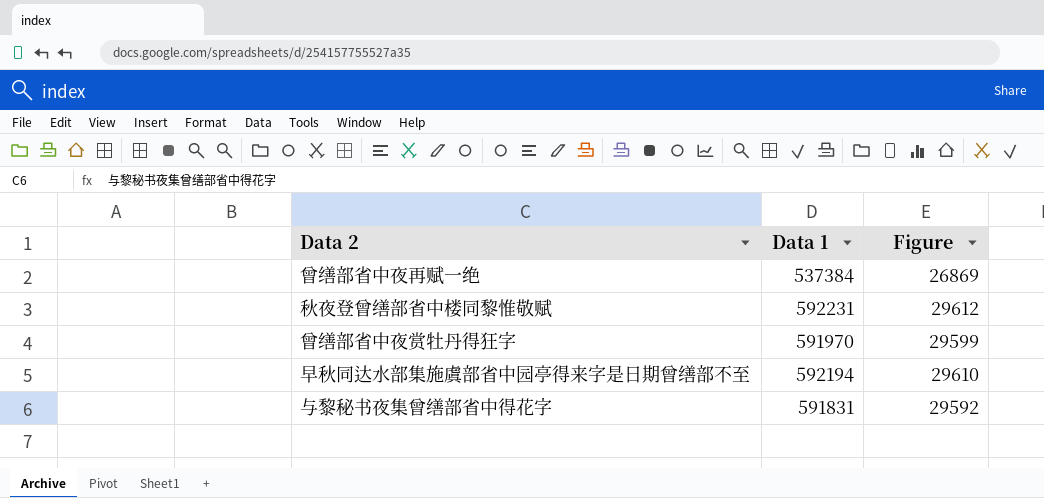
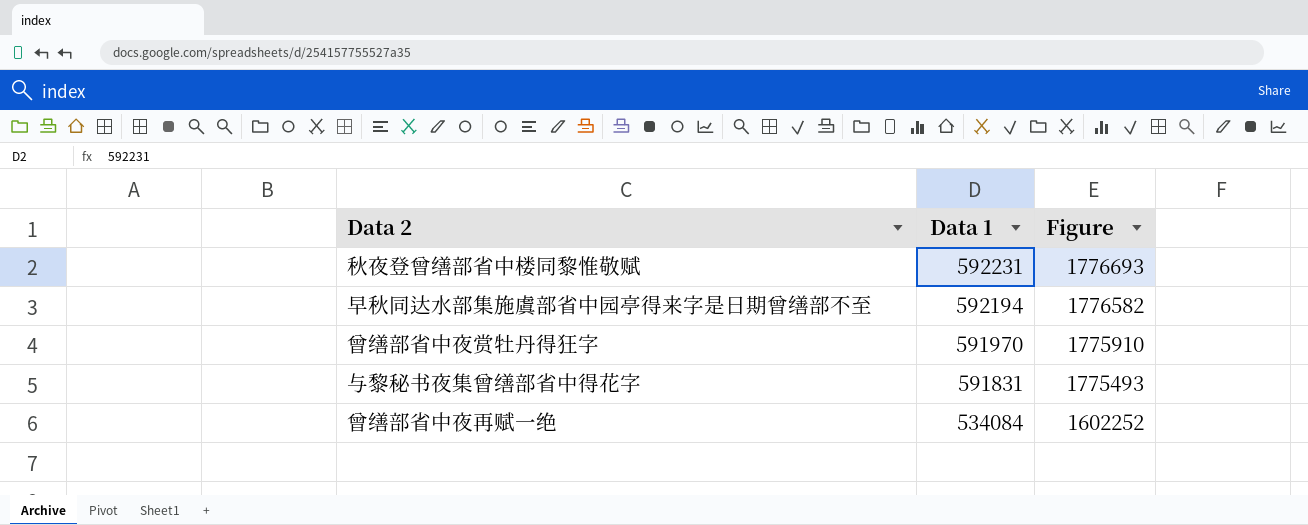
row order: none -> Data 1 descending
column Figure | formula: [Data 1] * 0.05 -> [Data 1] * 3
曾缮部省中夜再赋一绝 | Data 1: 537384 -> 534084

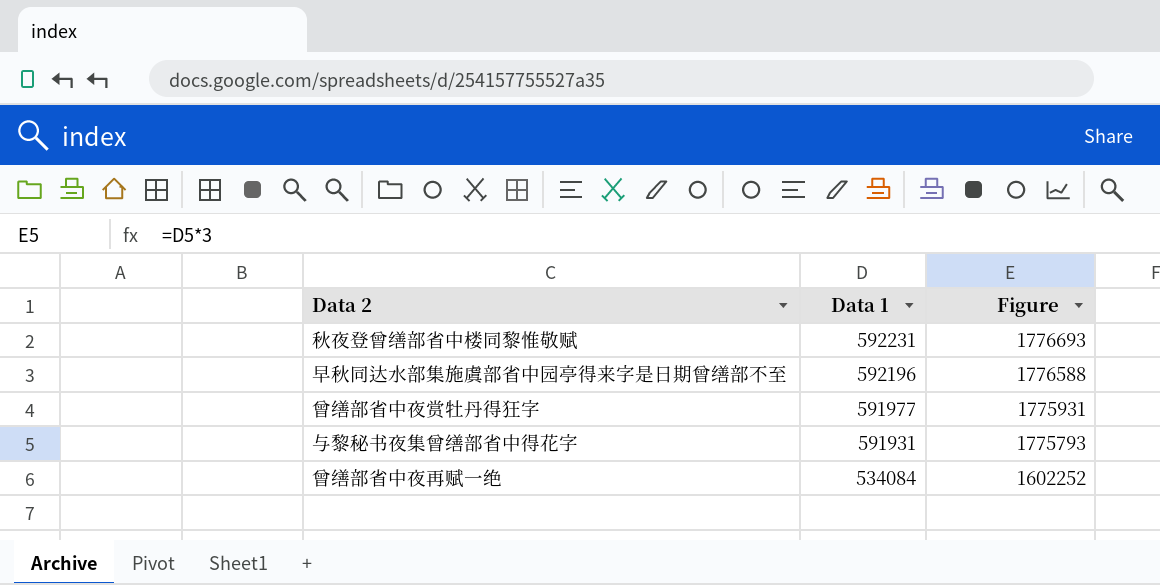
早秋同达水部集施虞部省中园亭得来字是日期曾缮部不至 | Data 1: 592194 -> 592196
早秋同达水部集施虞部省中园亭得来字是日期曾缮部不至 | Figure: 1776582 -> 1776588
曾缮部省中夜赏牡丹得狂字 | Data 1: 591970 -> 591977
曾缮部省中夜赏牡丹得狂字 | Figure: 1775910 -> 1775931
与黎秘书夜集曾缮部省中得花字 | Data 1: 591831 -> 591931
与黎秘书夜集曾缮部省中得花字 | Figure: 1775493 -> 1775793

